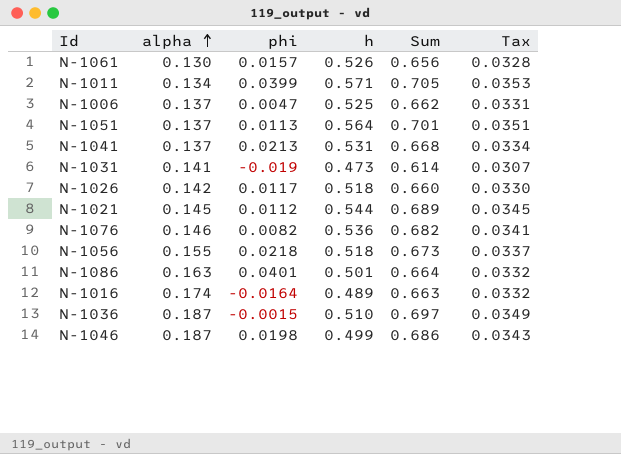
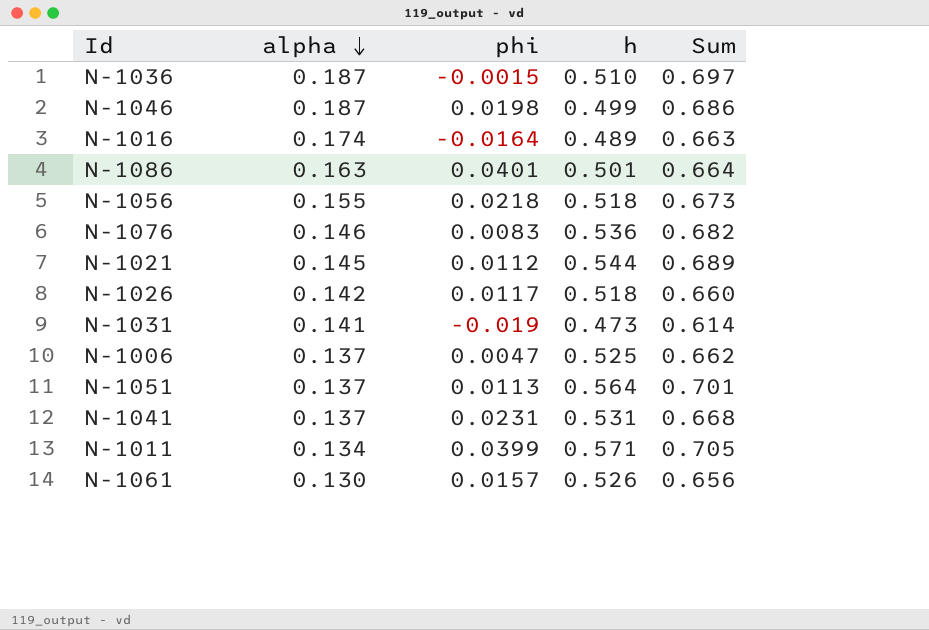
row order: alpha ascending -> alpha descending
column Tax | formula: [Sum] * 0.05 -> none
N-1076 | phi: 0.0082 -> 0.0083
N-1041 | phi: 0.0213 -> 0.0231

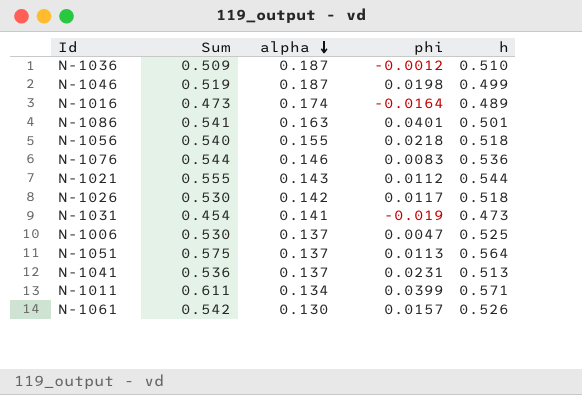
column Sum | formula: [alpha] + [h] -> [phi] + [h]
column Sum | position: 5 -> 2
N-1036 | phi: -0.0015 -> -0.0012
N-1021 | alpha: 0.145 -> 0.143
N-1041 | h: 0.531 -> 0.513

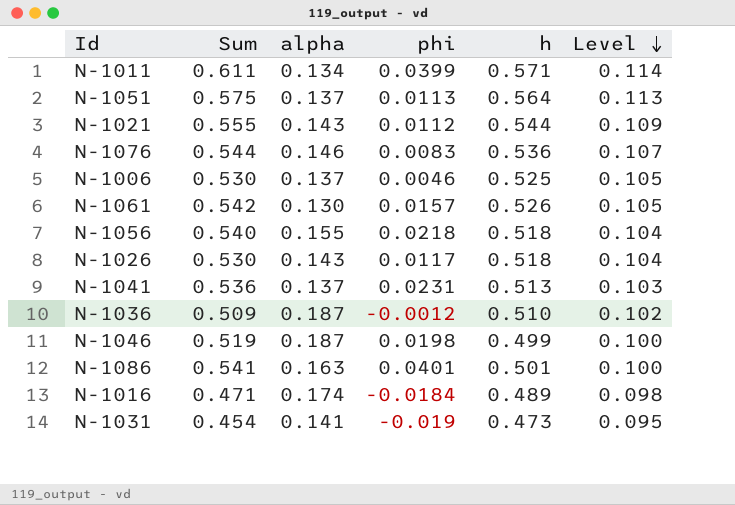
row order: alpha descending -> Level descending
column Level | formula: none -> [h] * 0.2
N-1006 | phi: 0.0047 -> 0.0046
N-1026 | alpha: 0.142 -> 0.143
N-1016 | Sum: 0.473 -> 0.471
N-1016 | phi: -0.0164 -> -0.0184

